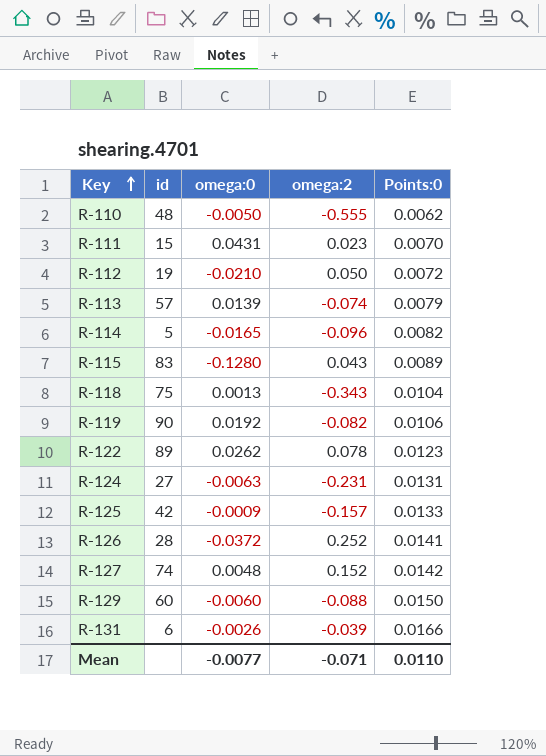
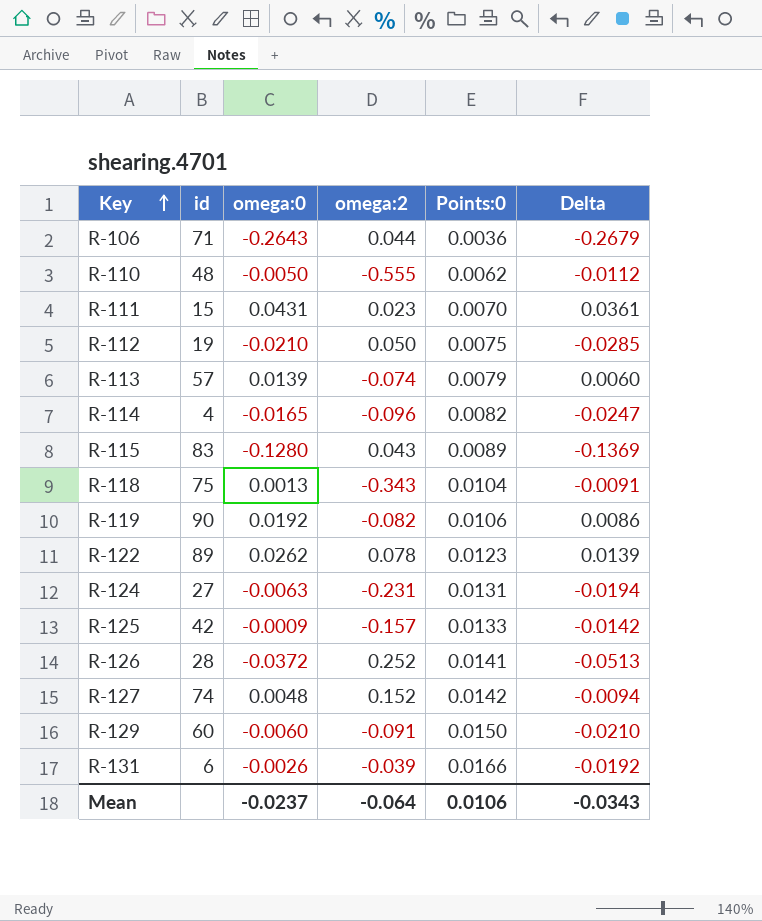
column Delta | formula: none -> [omega:0] - [Points:0]
row R-106: none -> 71 | -0.2643 | 0.044 | 0.0036 | -0.2679
R-112 | Points:0: 0.0072 -> 0.0075
R-114 | id: 5 -> 4
R-129 | omega:2: -0.088 -> -0.091
Mean | omega:0: -0.0077 -> -0.0237
Mean | omega:2: -0.071 -> -0.064
Mean | Points:0: 0.0110 -> 0.0106

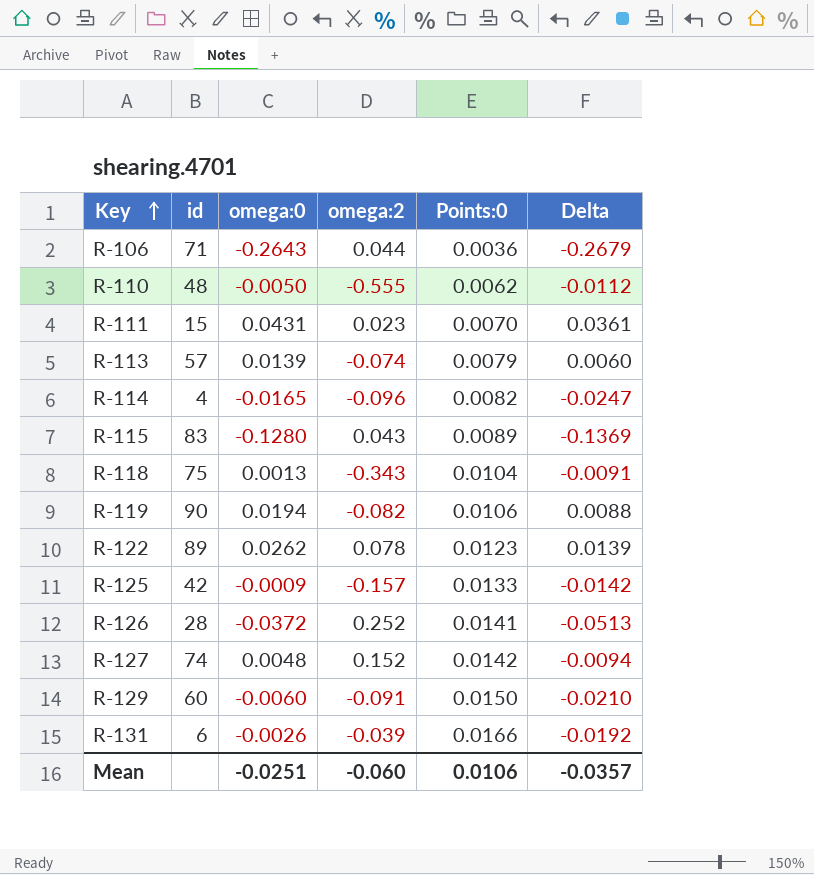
row R-112: 19 | -0.0210 | 0.050 | 0.0075 | -0.0285 -> none
row R-124: 27 | -0.0063 | -0.231 | 0.0131 | -0.0194 -> none
R-119 | omega:0: 0.0192 -> 0.0194
R-119 | Delta: 0.0086 -> 0.0088
Mean | omega:0: -0.0237 -> -0.0251
Mean | omega:2: -0.064 -> -0.060
Mean | Delta: -0.0343 -> -0.0357

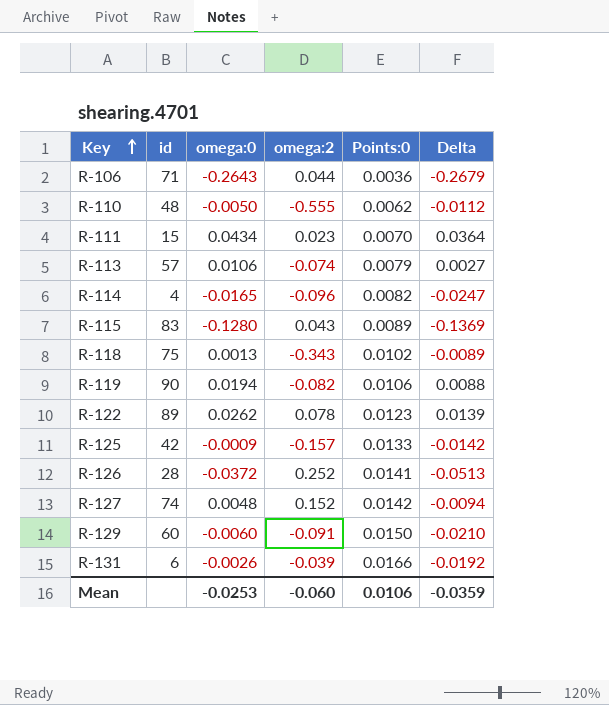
R-111 | omega:0: 0.0431 -> 0.0434
R-111 | Delta: 0.0361 -> 0.0364
R-113 | omega:0: 0.0139 -> 0.0106
R-113 | Delta: 0.0060 -> 0.0027
R-118 | Points:0: 0.0104 -> 0.0102
R-118 | Delta: -0.0091 -> -0.0089
Mean | omega:0: -0.0251 -> -0.0253
Mean | Delta: -0.0357 -> -0.0359

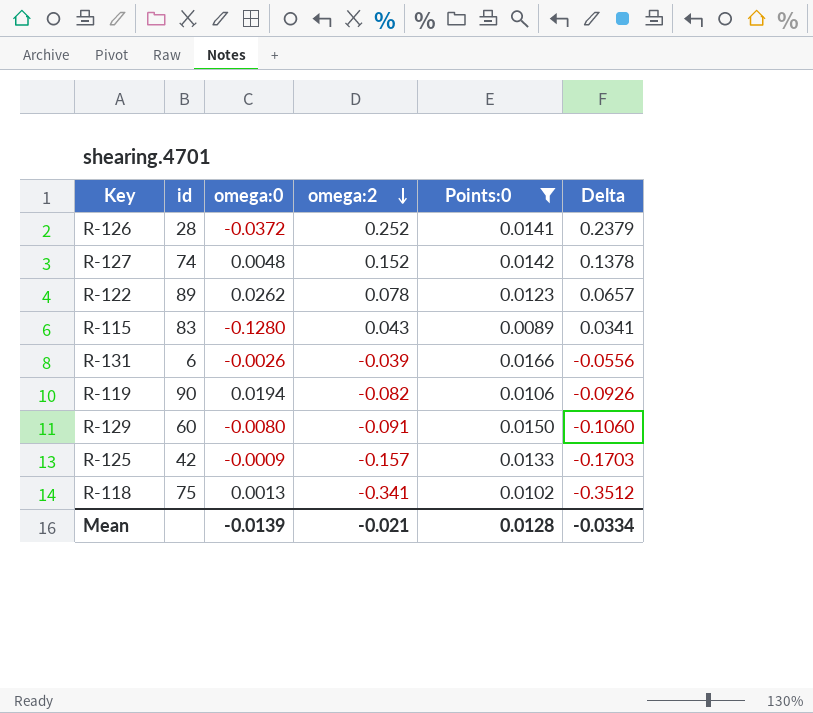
filter: none -> Points:0 >= 0.0089
row order: Key ascending -> omega:2 descending
column Delta | formula: [omega:0] - [Points:0] -> [omega:2] - [Points:0]
R-129 | omega:0: -0.0060 -> -0.0080
R-118 | omega:2: -0.343 -> -0.341
Mean | omega:0: -0.0253 -> -0.0139
Mean | omega:2: -0.060 -> -0.021
Mean | Points:0: 0.0106 -> 0.0128
Mean | Delta: -0.0359 -> -0.0334

